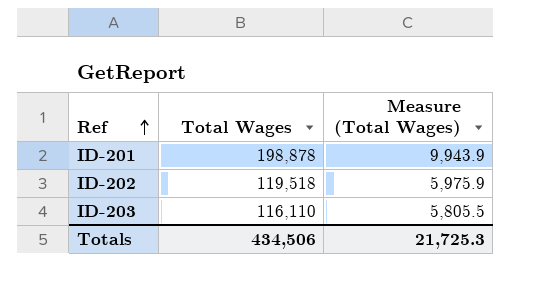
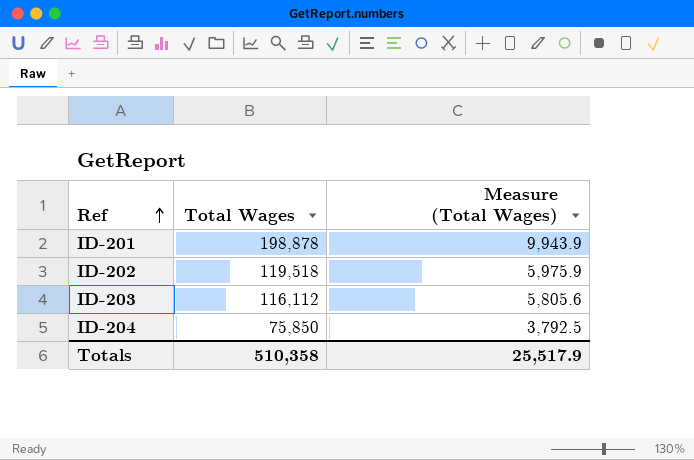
ID-203 | Total Wages: 116,110 -> 116,112
ID-203 | Measure (Total Wages): 5,805.5 -> 5,805.6
row ID-204: none -> 75,850 | 3,792.5
Totals | Total Wages: 434,506 -> 510,358
Totals | Measure (Total Wages): 21,725.3 -> 25,517.9

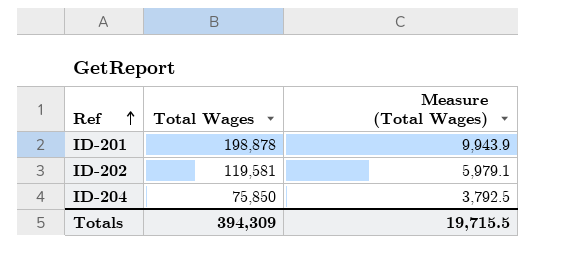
row ID-203: 116,112 | 5,805.6 -> none
ID-202 | Total Wages: 119,518 -> 119,581
ID-202 | Measure (Total Wages): 5,975.9 -> 5,979.1
Totals | Total Wages: 510,358 -> 394,309
Totals | Measure (Total Wages): 25,517.9 -> 19,715.5

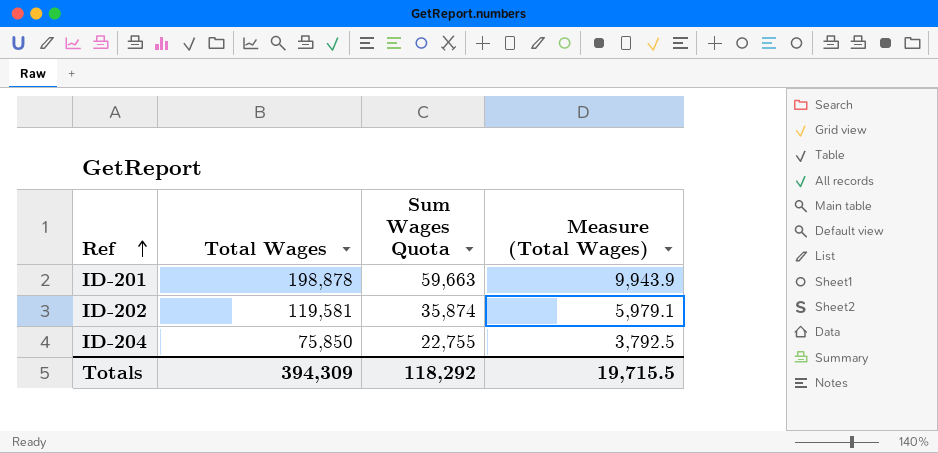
column Sum Wages Quota | formula: none -> [Total Wages] * 0.3

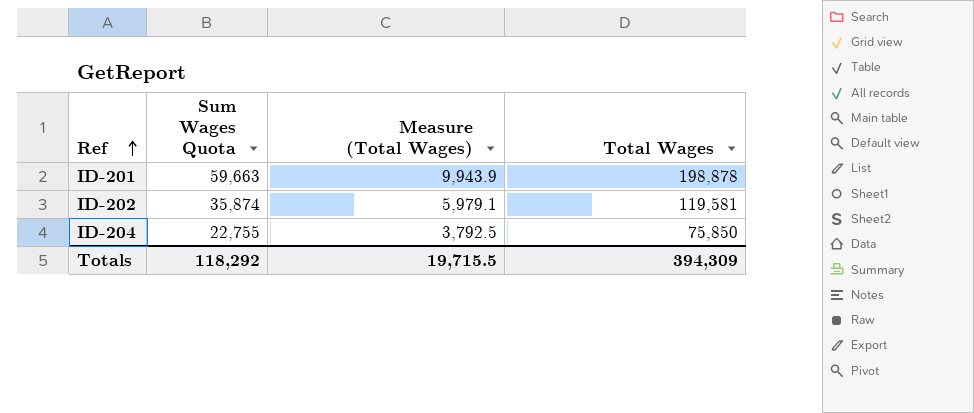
column Total Wages | position: 2 -> 4

